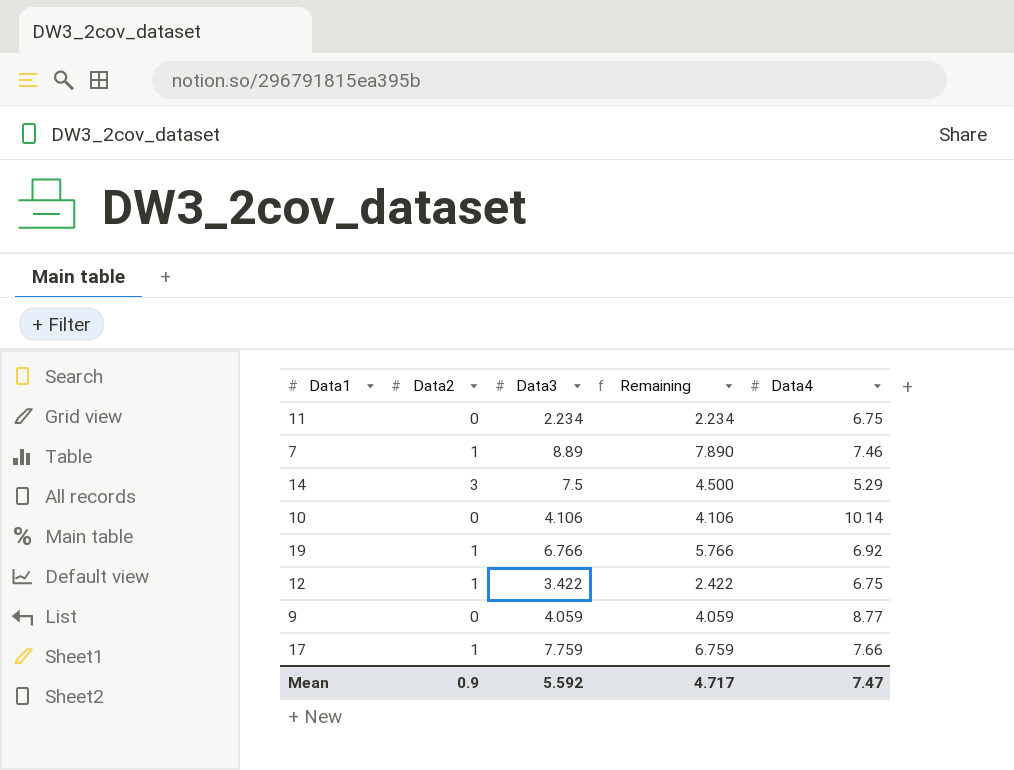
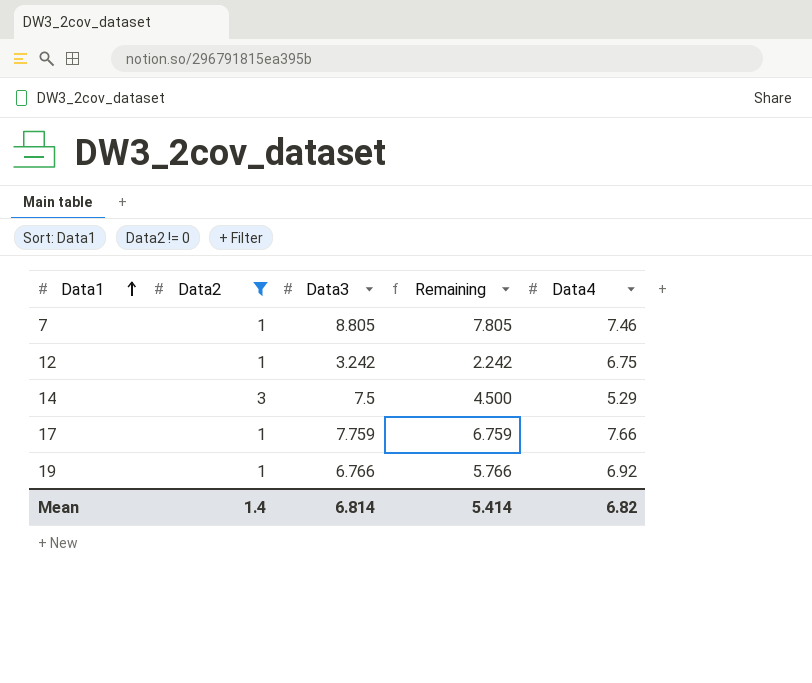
filter: none -> Data2 != 0
row order: none -> Data1 ascending
7 | Data3: 8.89 -> 8.805
7 | Remaining: 7.890 -> 7.805
12 | Data3: 3.422 -> 3.242
12 | Remaining: 2.422 -> 2.242
Mean | Data2: 0.9 -> 1.4
Mean | Data3: 5.592 -> 6.814
Mean | Remaining: 4.717 -> 5.414
Mean | Data4: 7.47 -> 6.82

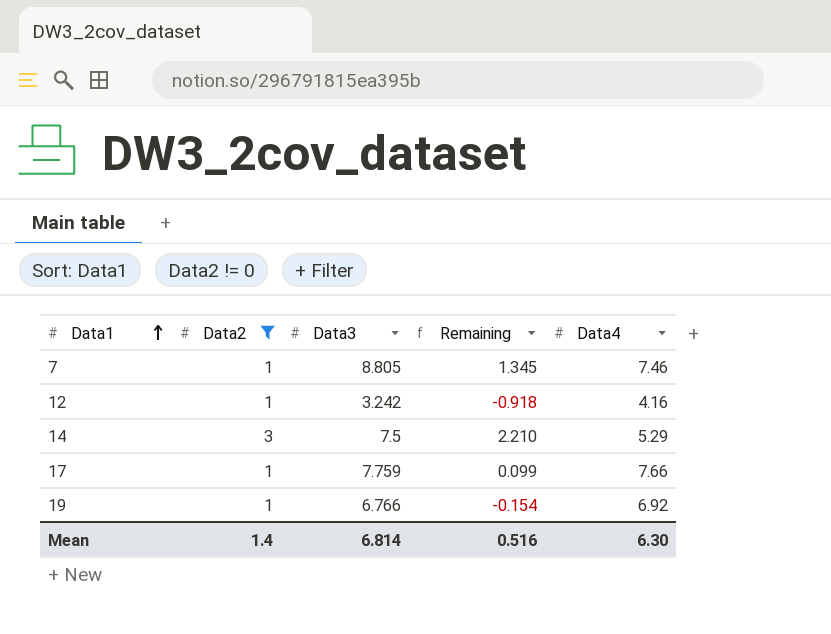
column Remaining | formula: [Data3] - [Data2] -> [Data3] - [Data4]
12 | Data4: 6.75 -> 4.16
Mean | Remaining: 5.414 -> 0.516
Mean | Data4: 6.82 -> 6.30

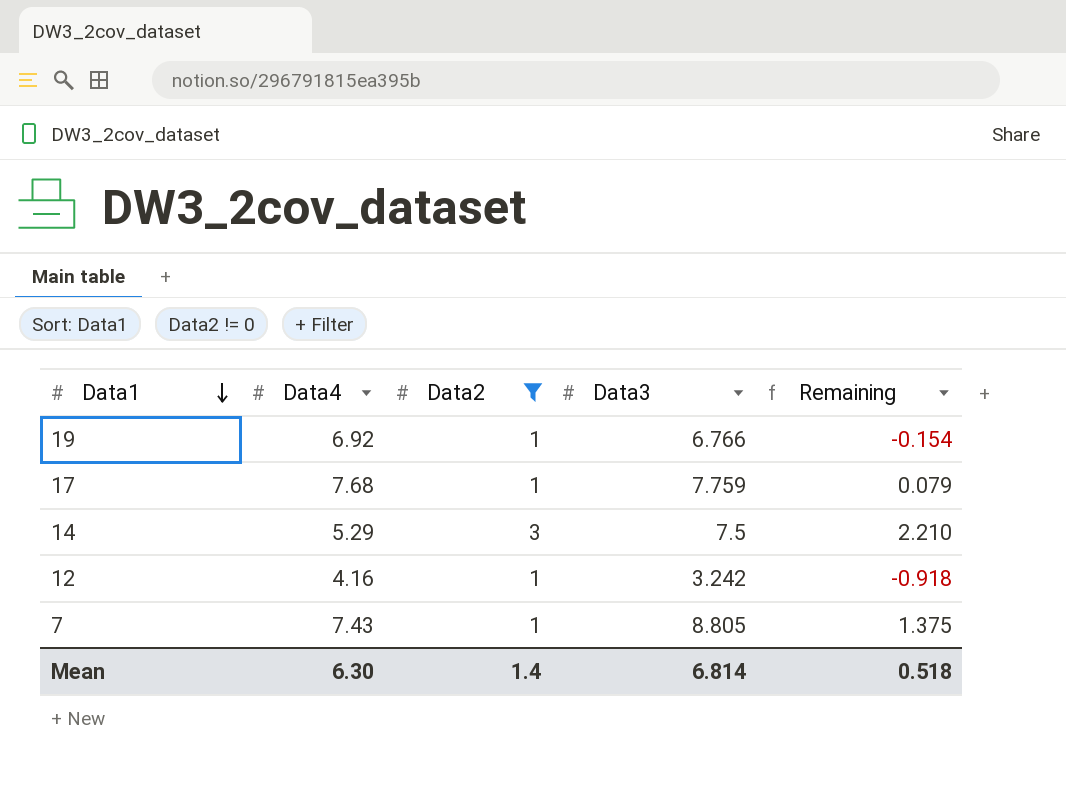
row order: Data1 ascending -> Data1 descending
column Data4 | position: 5 -> 2
17 | Data4: 7.66 -> 7.68
17 | Remaining: 0.099 -> 0.079
7 | Data4: 7.46 -> 7.43
7 | Remaining: 1.345 -> 1.375
Mean | Remaining: 0.516 -> 0.518

